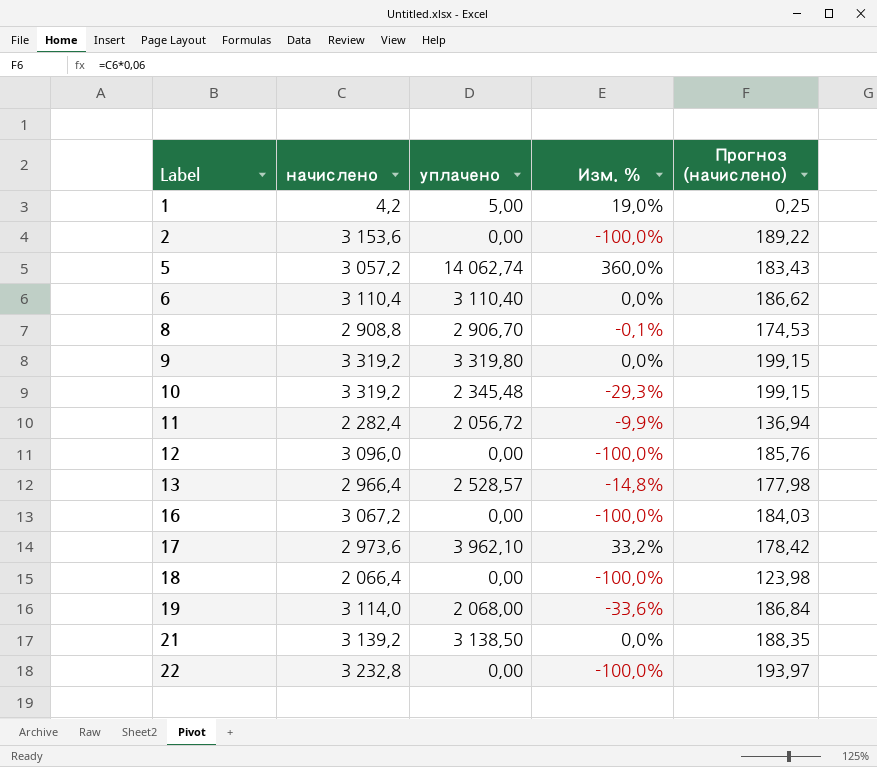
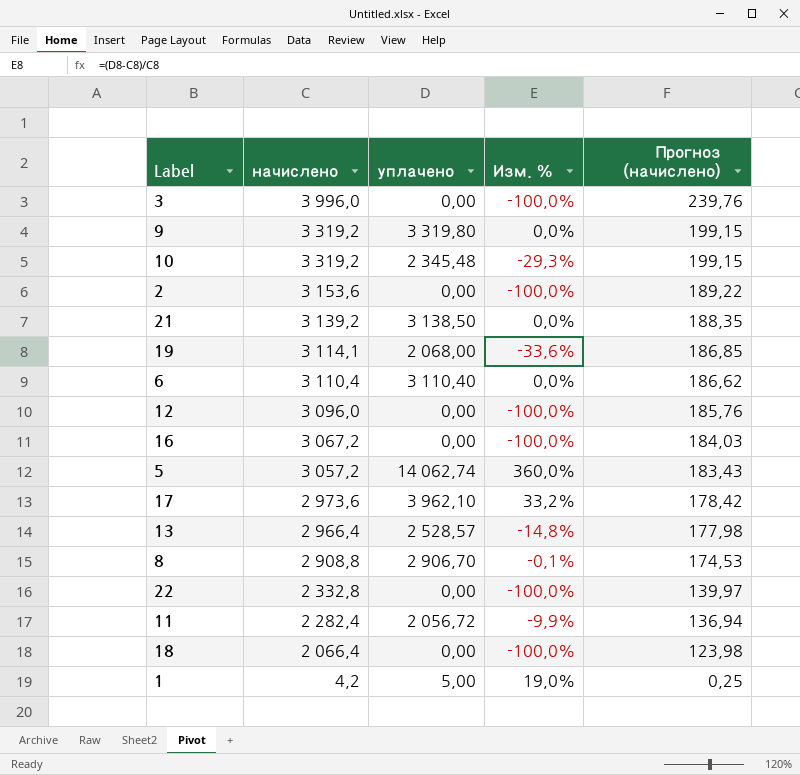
row order: Label ascending -> начислено descending
row 3: none -> 3 996,0 | 0,00 | -100,0% | 239,76
19 | начислено: 3 114,0 -> 3 114,1
19 | Прогноз (начислено): 186,84 -> 186,85
22 | начислено: 3 232,8 -> 2 332,8
22 | Прогноз (начислено): 193,97 -> 139,97

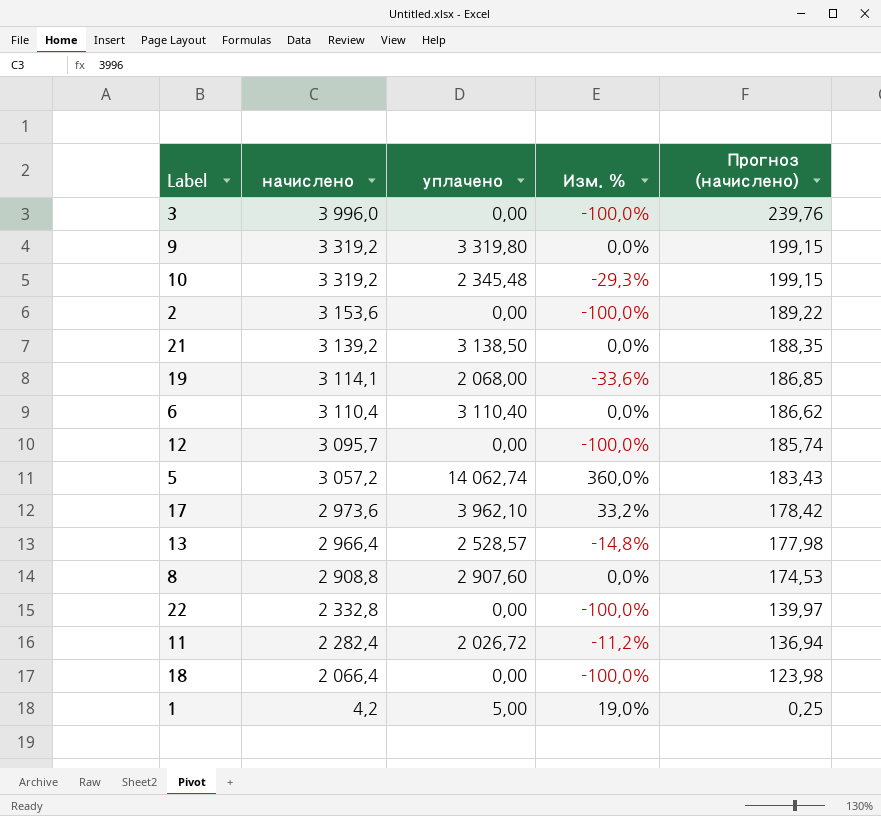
row 16: 3 067,2 | 0,00 | -100,0% | 184,03 -> none
12 | начислено: 3 096,0 -> 3 095,7
12 | Прогноз (начислено): 185,76 -> 185,74
8 | уплачено: 2 906,70 -> 2 907,60
8 | Изм. %: -0,1% -> 0,0%
11 | уплачено: 2 056,72 -> 2 026,72
11 | Изм. %: -9,9% -> -11,2%

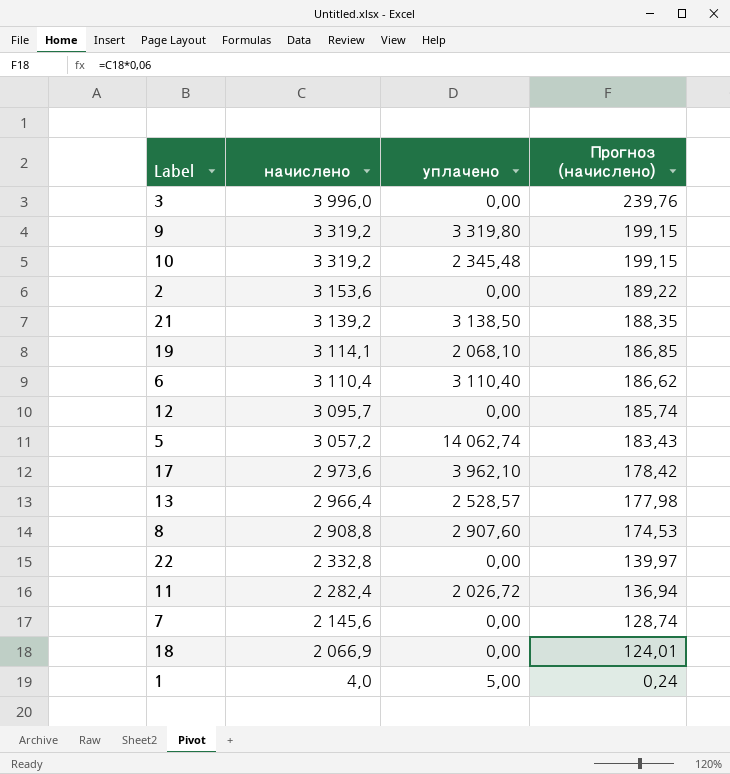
column Изм. % | formula: ([уплачено] - [начислено]) / [начислено] -> none
19 | уплачено: 2 068,00 -> 2 068,10
row 7: none -> 2 145,6 | 0,00 | 128,74
18 | начислено: 2 066,4 -> 2 066,9
18 | Прогноз (начислено): 123,98 -> 124,01
1 | начислено: 4,2 -> 4,0
1 | Прогноз (начислено): 0,25 -> 0,24

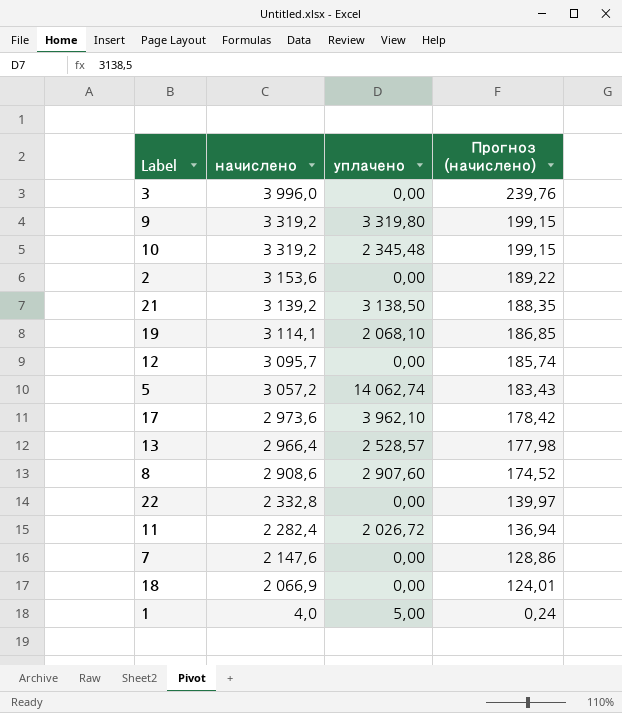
row 6: 3 110,4 | 3 110,40 | 186,62 -> none
8 | начислено: 2 908,8 -> 2 908,6
8 | Прогноз (начислено): 174,53 -> 174,52
7 | начислено: 2 145,6 -> 2 147,6
7 | Прогноз (начислено): 128,74 -> 128,86

